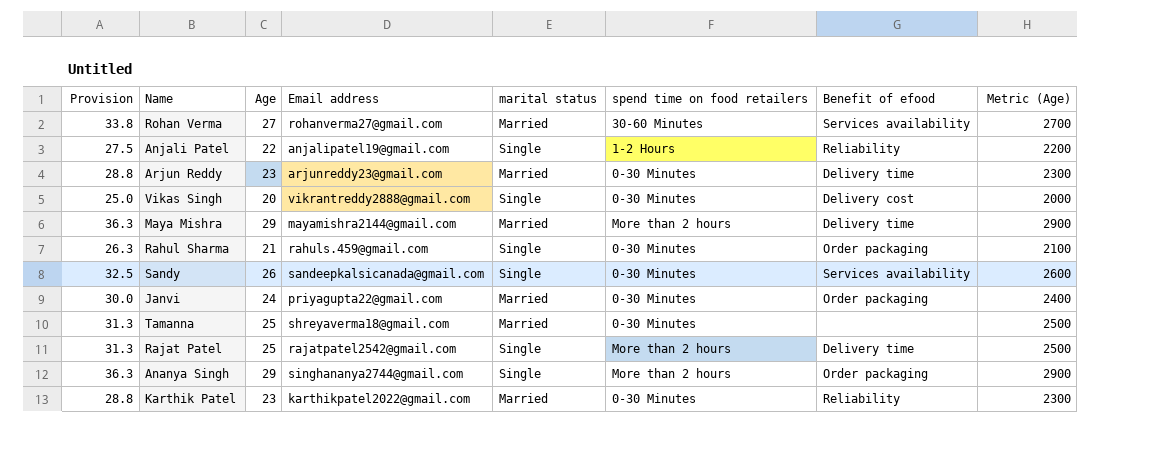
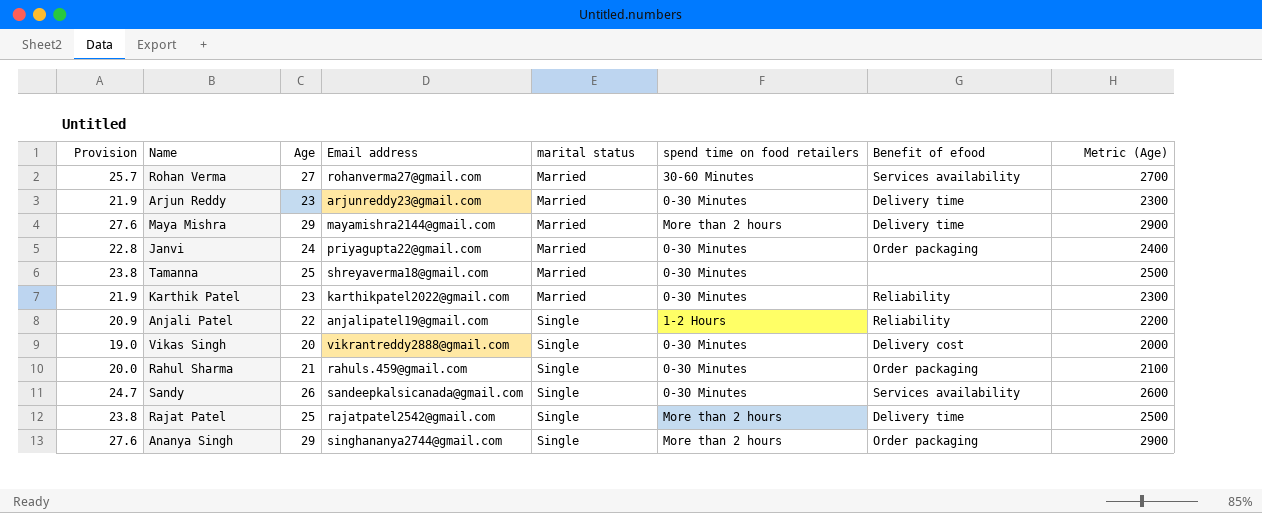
row order: none -> marital status ascending
column Provision | formula: [Age] * 1.25 -> [Age] * 0.95

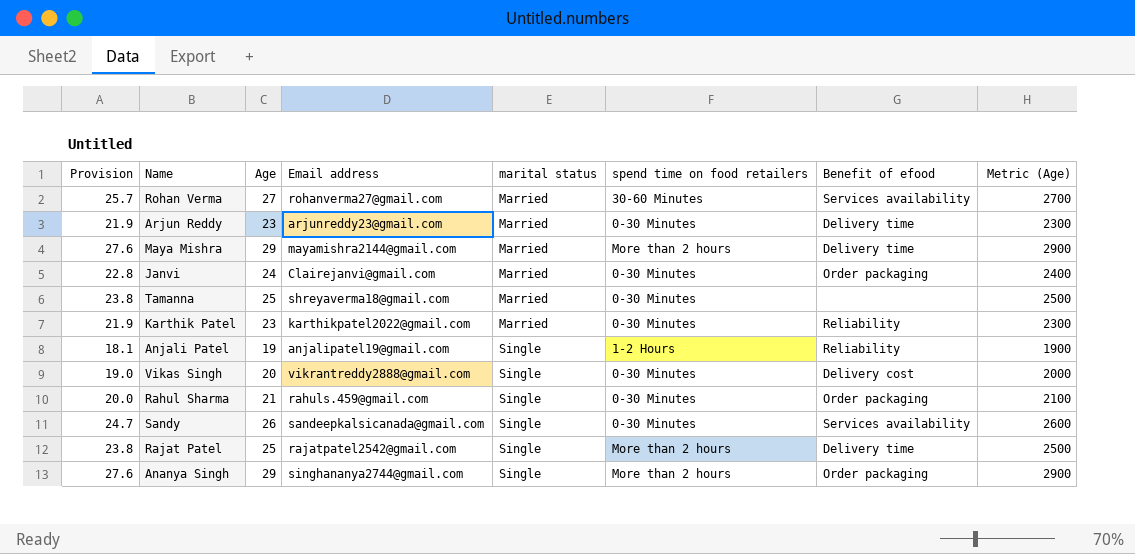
Janvi | Email address: priyagupta22@gmail.com -> Clairejanvi@gmail.com
Anjali Patel | Provision: 20.9 -> 18.1
Anjali Patel | Age: 22 -> 19
Anjali Patel | Metric (Age): 2200 -> 1900

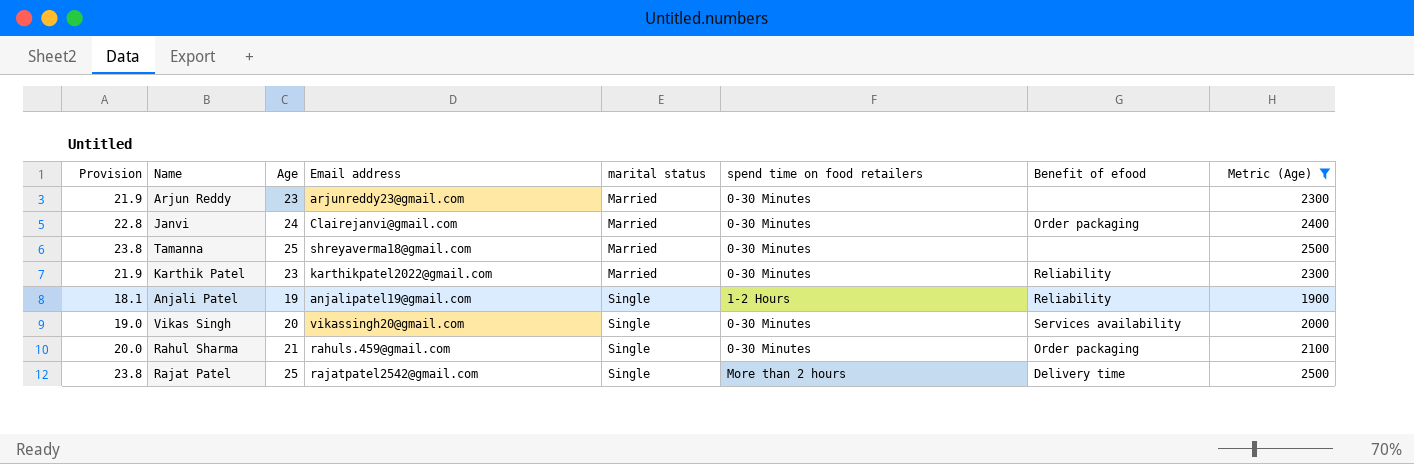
filter: none -> Metric (Age) <= 2500
Arjun Reddy | Benefit of efood: Delivery time -> none
Vikas Singh | Email address: vikrantreddy2888@gmail.com -> vikassingh20@gmail.com
Vikas Singh | Benefit of efood: Delivery cost -> Services availability

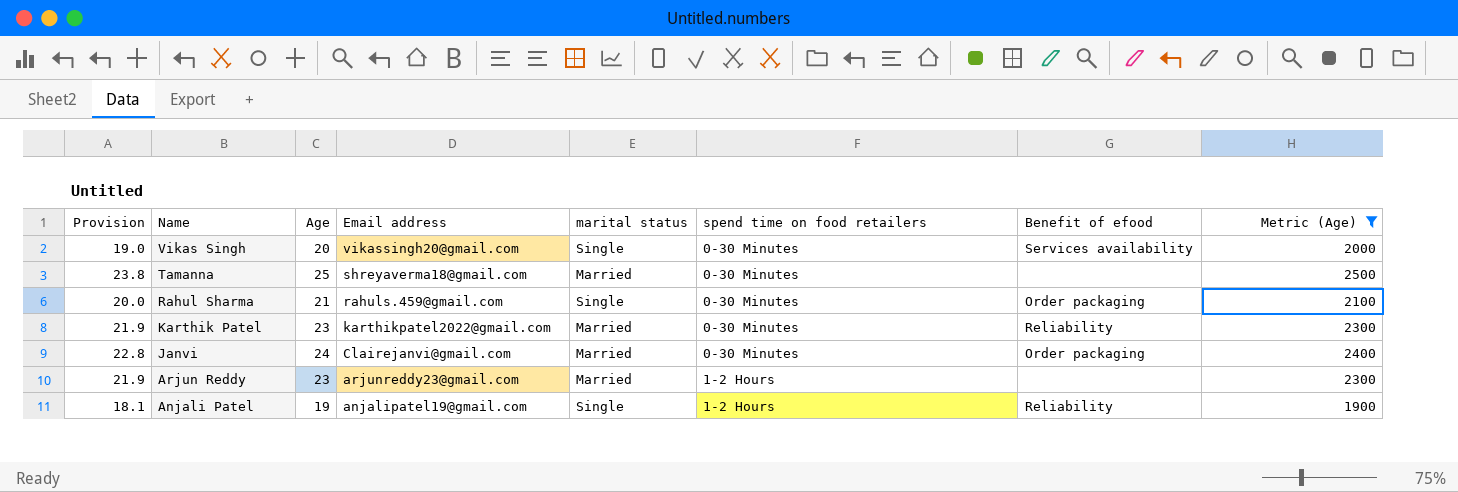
row order: marital status ascending -> Name descending
row Rajat Patel: 23.8 | 25 | rajatpatel2542@gmail.com | Single | More than 2 hours | Delivery time | 2500 -> none
Arjun Reddy | spend time on food retailers: 0-30 Minutes -> 1-2 Hours

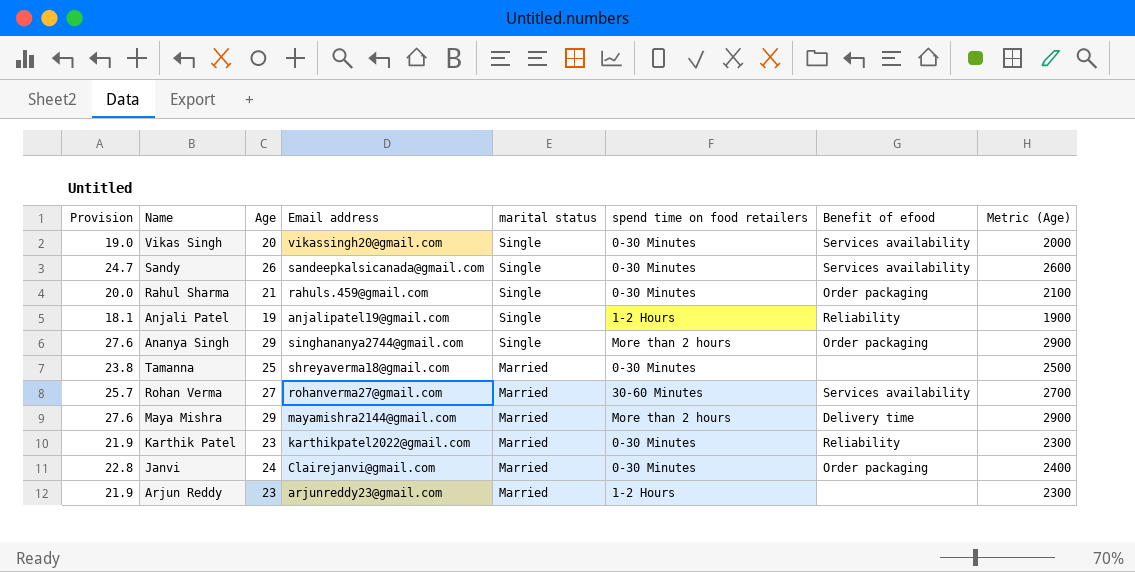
filter: Metric (Age) <= 2500 -> none
row order: Name descending -> marital status descending

